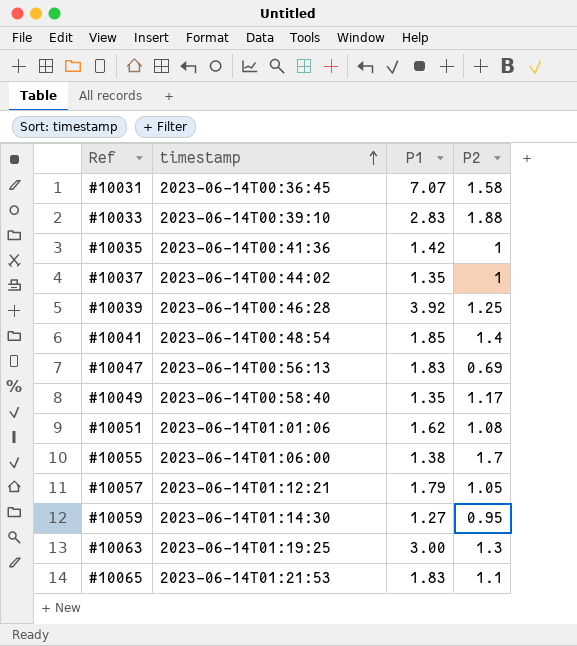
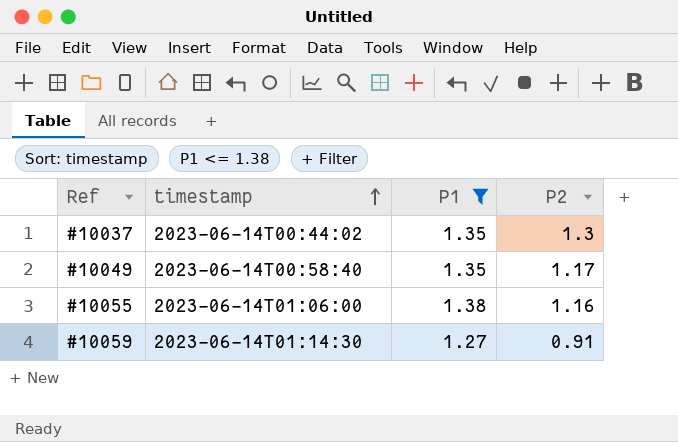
filter: none -> P1 <= 1.38
#10037 | P2: 1 -> 1.3
#10055 | P2: 1.7 -> 1.16
#10059 | P2: 0.95 -> 0.91

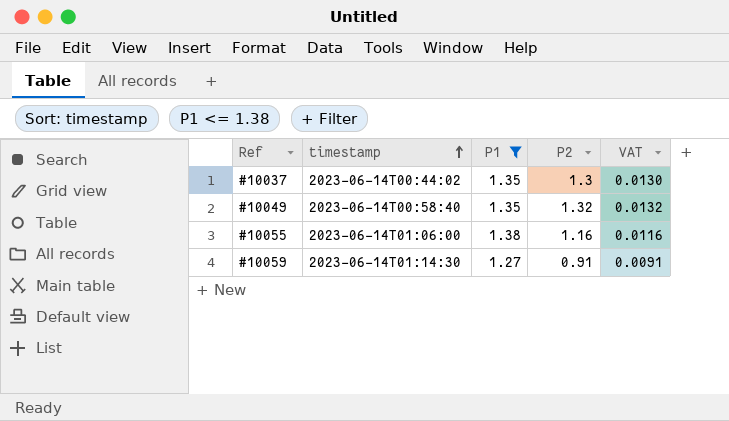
column VAT | formula: none -> [P2] * 0.01
#10049 | P2: 1.17 -> 1.32

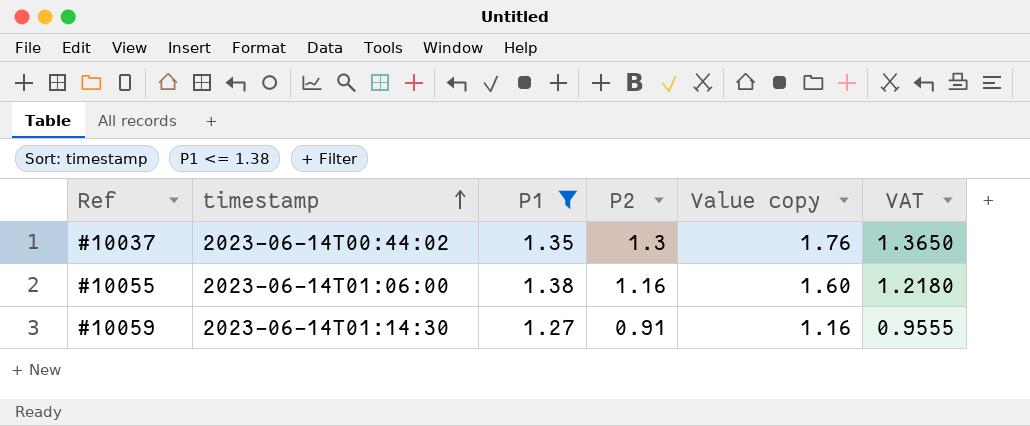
column Value copy | formula: none -> [P1] * [P2]
column VAT | formula: [P2] * 0.01 -> [P2] * 1.05
row #10049: 2023-06-14T00:58:40 | 1.35 | 1.32 | 0.0132 -> none

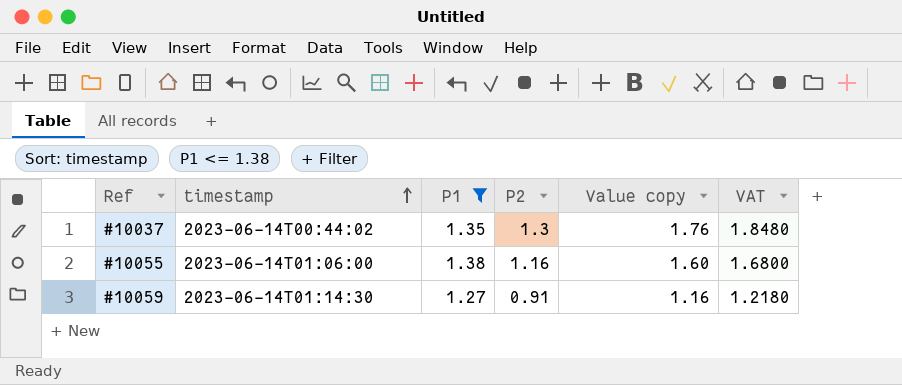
column VAT | formula: [P2] * 1.05 -> [Value copy] * 1.05

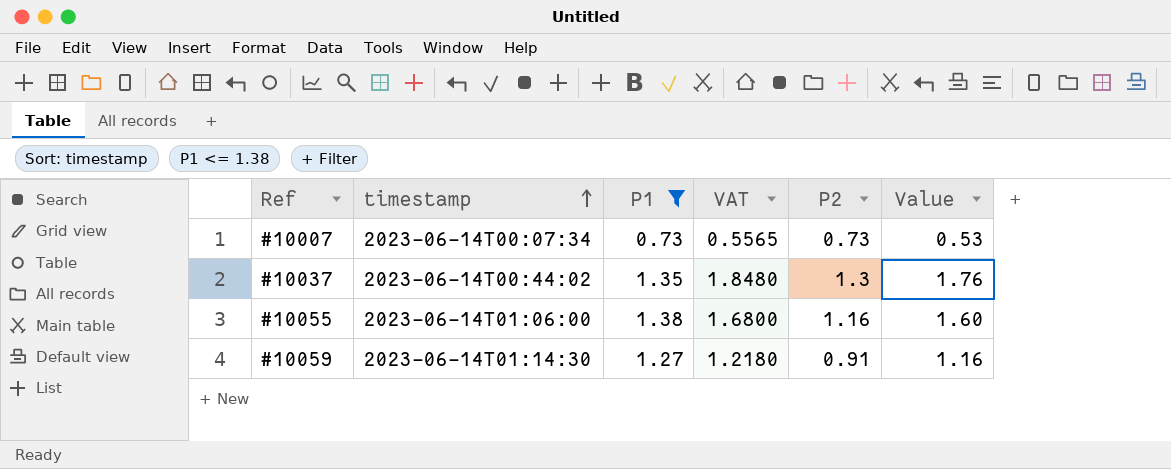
column VAT | position: 6 -> 4
column name: Value copy -> Value
row #10007: none -> 2023-06-14T00:07:34 | 0.73 | 0.5565 | 0.73 | 0.53

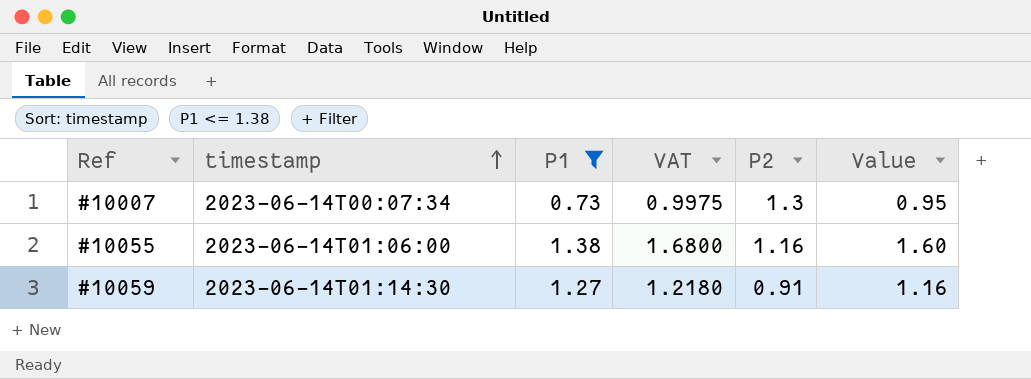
row #10037: 2023-06-14T00:44:02 | 1.35 | 1.8480 | 1.3 | 1.76 -> none
#10007 | VAT: 0.5565 -> 0.9975
#10007 | P2: 0.73 -> 1.3
#10007 | Value: 0.53 -> 0.95

